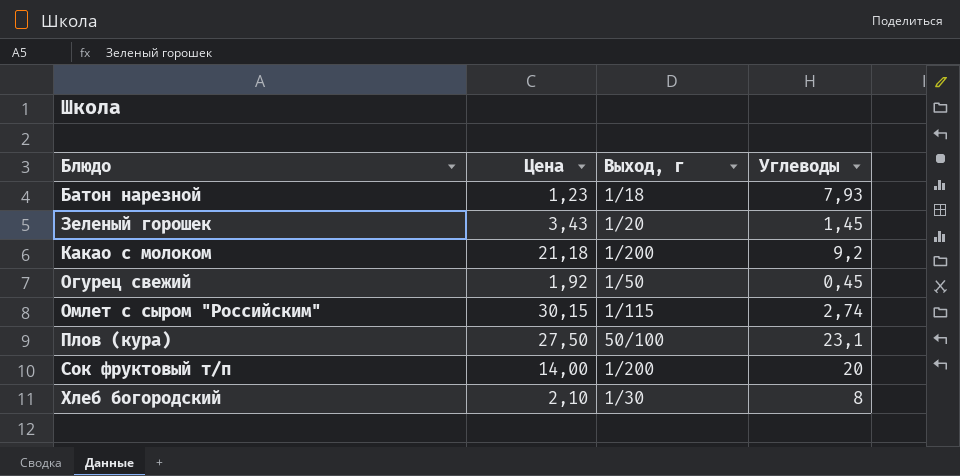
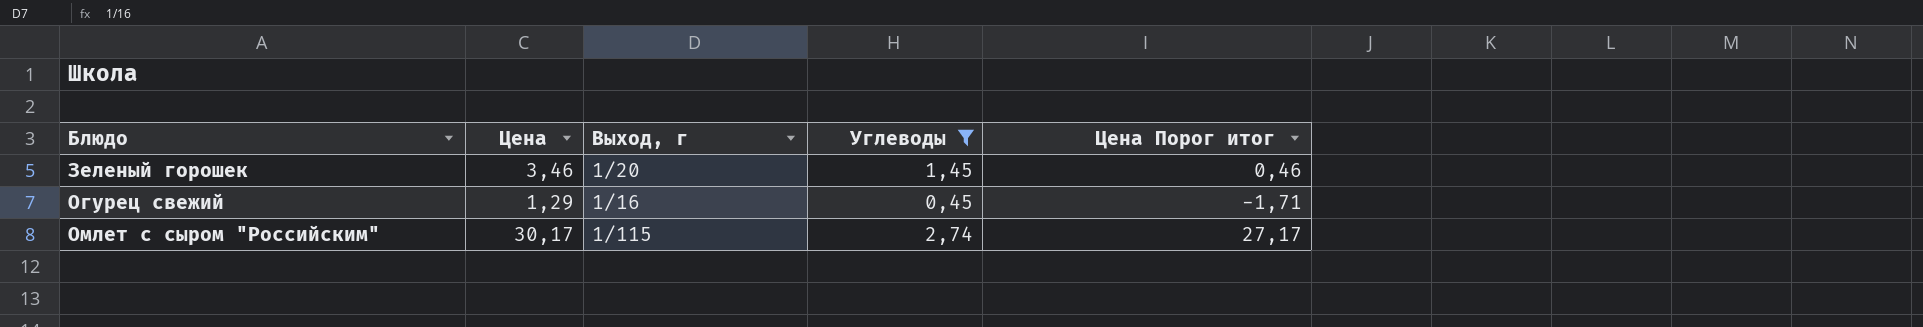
filter: none -> Углеводы <= 2,74
column Цена Порог итог | formula: none -> [Цена] - 3
Зеленый горошек | Цена: 3,43 -> 3,46
Огурец свежий | Цена: 1,92 -> 1,29
Огурец свежий | Выход, г: 1/50 -> 1/16
Омлет с сыром "Российским" | Цена: 30,15 -> 30,17

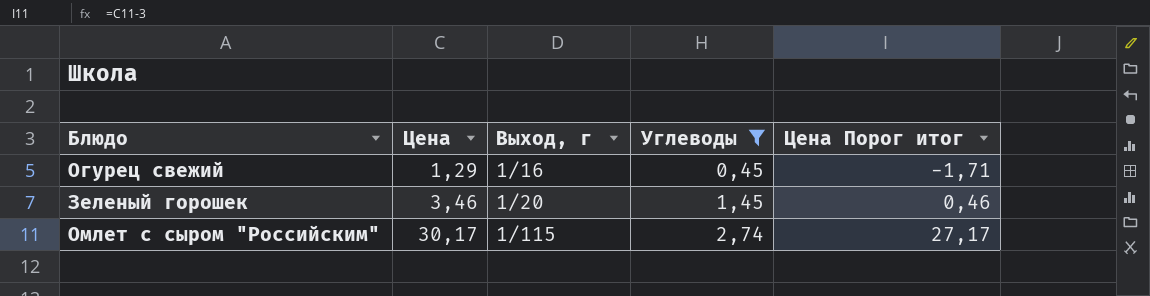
row order: Блюдо ascending -> Цена ascending

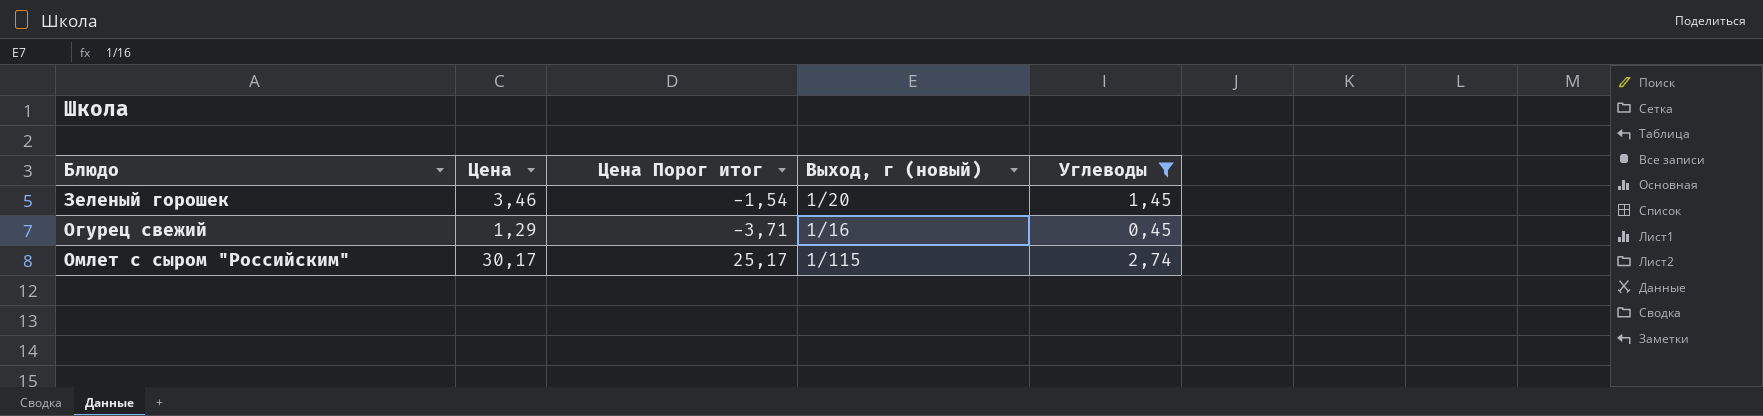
row order: Цена ascending -> Блюдо ascending
column Цена Порог итог | formula: [Цена] - 3 -> [Цена] - 5
column Цена Порог итог | position: 5 -> 3
column name: Выход, г -> Выход, г (новый)

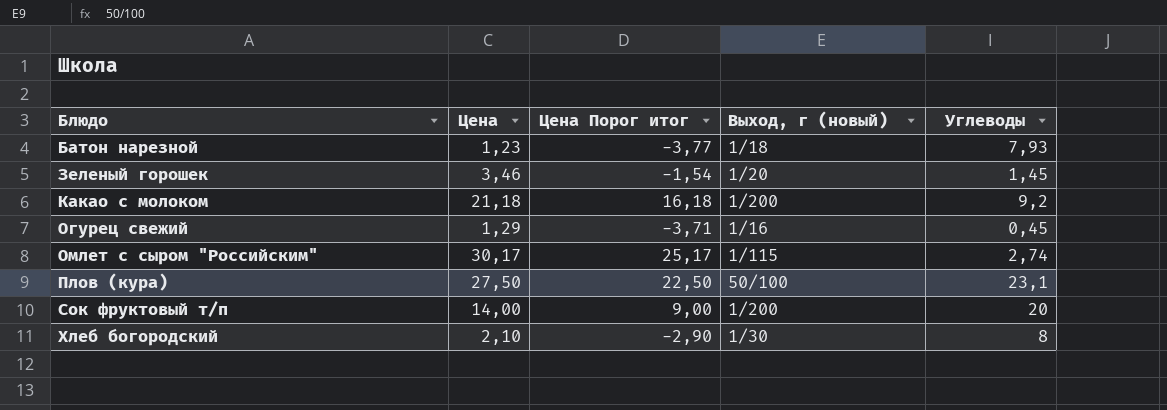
filter: Углеводы <= 2,74 -> none

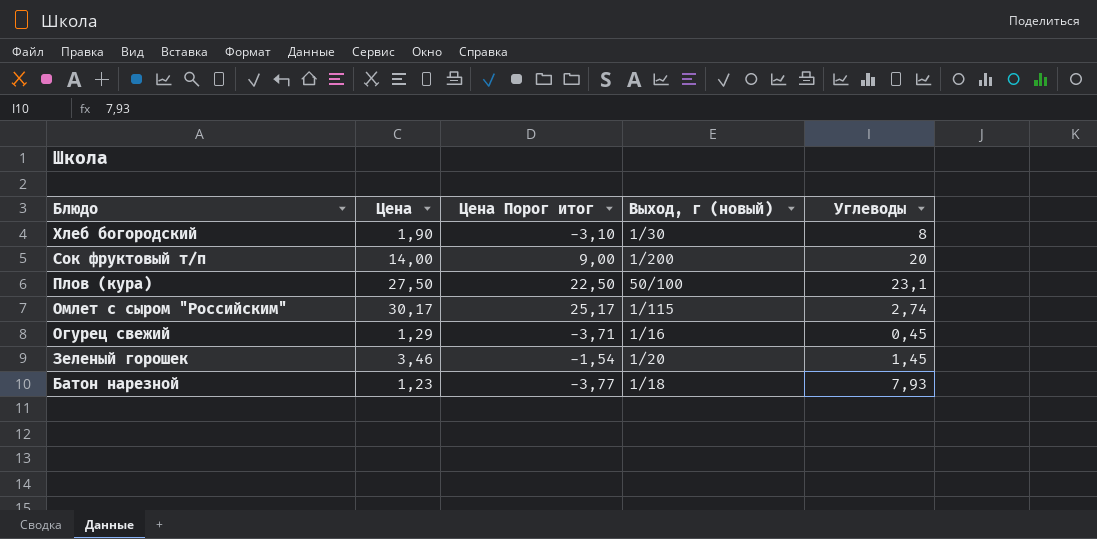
row order: Блюдо ascending -> Блюдо descending
row Какао с молоком: 21,18 | 16,18 | 1/200 | 9,2 -> none
Хлеб богородский | Цена: 2,10 -> 1,90
Хлеб богородский | Цена Порог итог: -2,90 -> -3,10

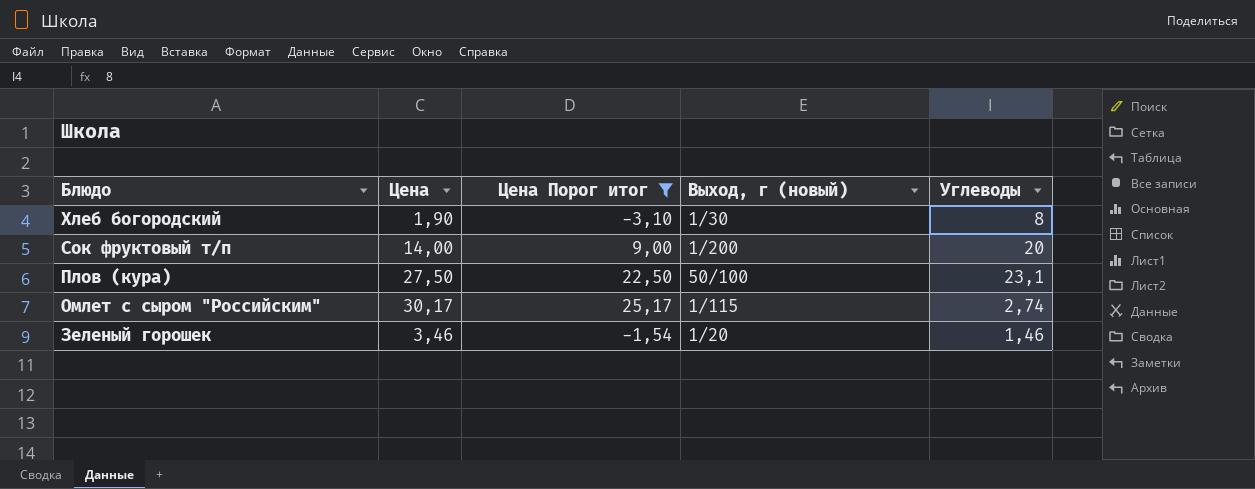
filter: none -> Цена Порог итог >= -3,10
Зеленый горошек | Углеводы: 1,45 -> 1,46

